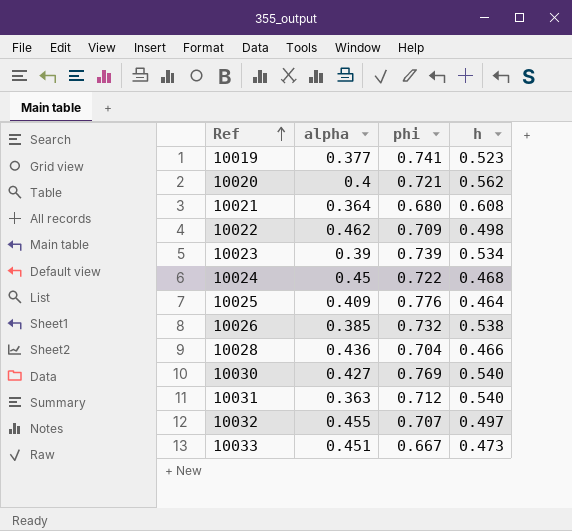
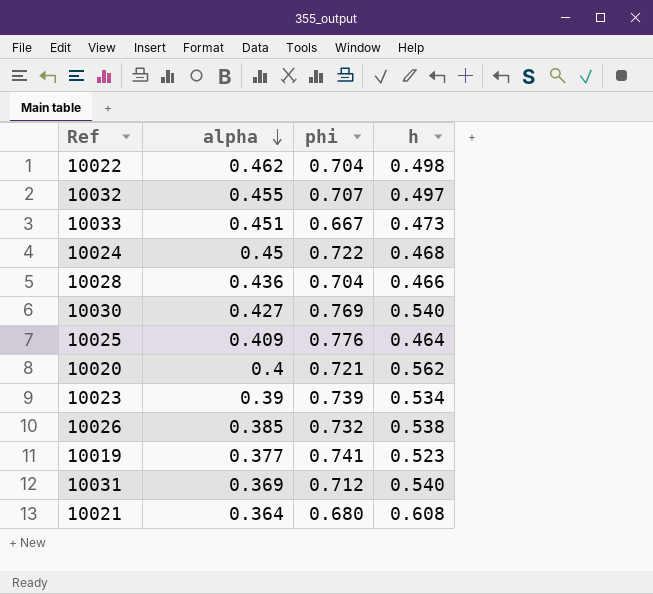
row order: Ref ascending -> alpha descending
10022 | phi: 0.709 -> 0.704
10031 | alpha: 0.363 -> 0.369

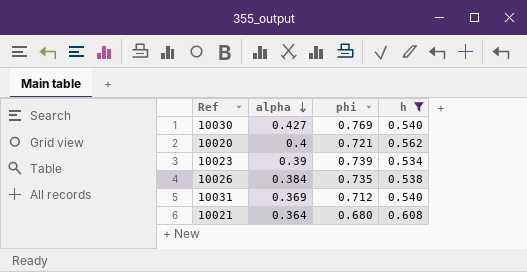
filter: none -> h >= 0.534
10026 | alpha: 0.385 -> 0.384
10026 | phi: 0.732 -> 0.735

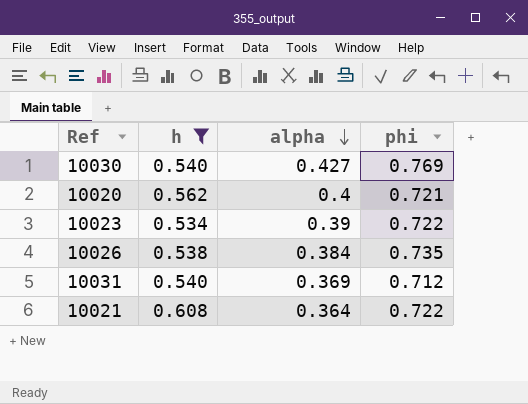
column h | position: 4 -> 2
10023 | phi: 0.739 -> 0.722
10021 | phi: 0.680 -> 0.722

